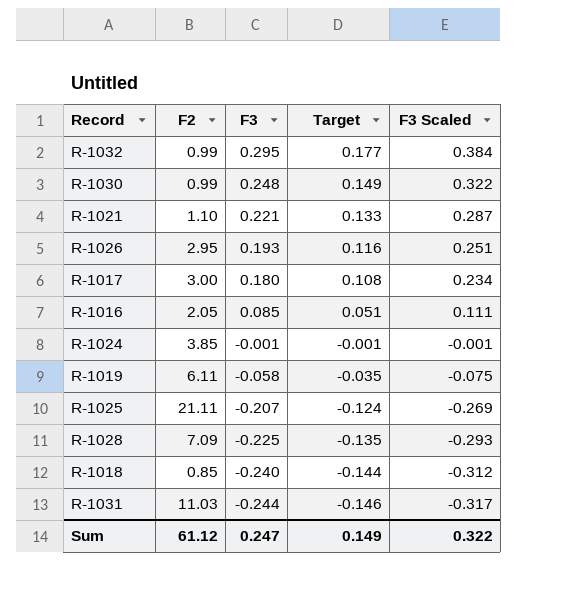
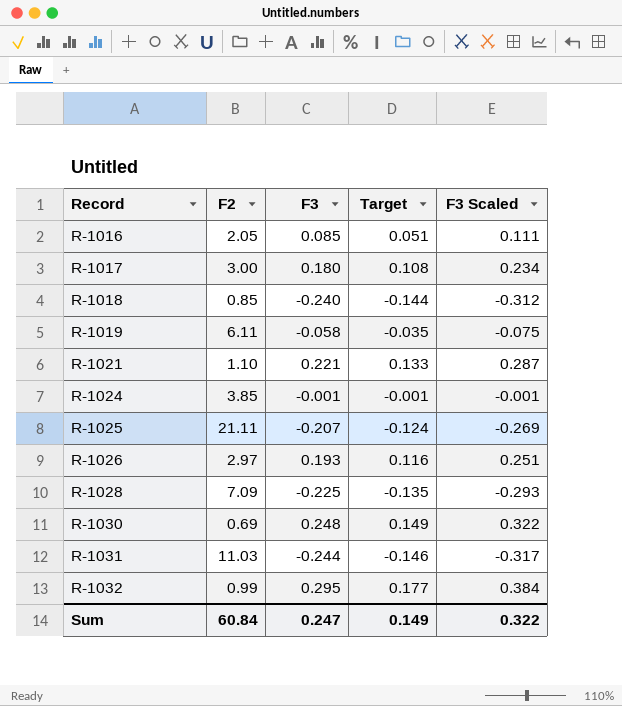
row order: F3 descending -> Record ascending
R-1026 | F2: 2.95 -> 2.97
R-1030 | F2: 0.99 -> 0.69
Sum | F2: 61.12 -> 60.84

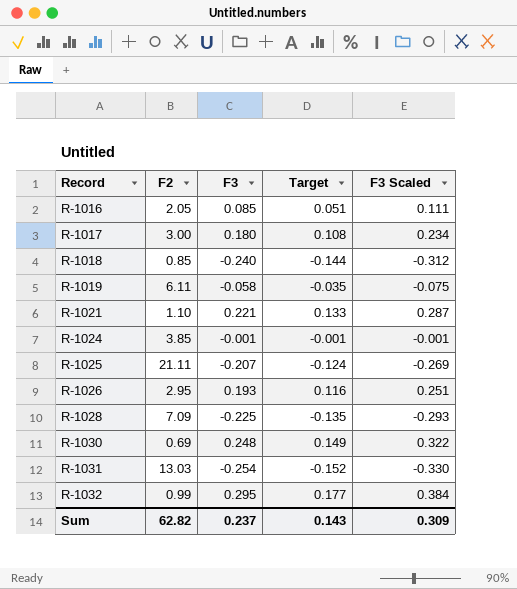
R-1026 | F2: 2.97 -> 2.95
R-1031 | F2: 11.03 -> 13.03
R-1031 | F3: -0.244 -> -0.254
R-1031 | Target: -0.146 -> -0.152
R-1031 | F3 Scaled: -0.317 -> -0.330
Sum | F2: 60.84 -> 62.82
Sum | F3: 0.247 -> 0.237
Sum | Target: 0.149 -> 0.143
Sum | F3 Scaled: 0.322 -> 0.309

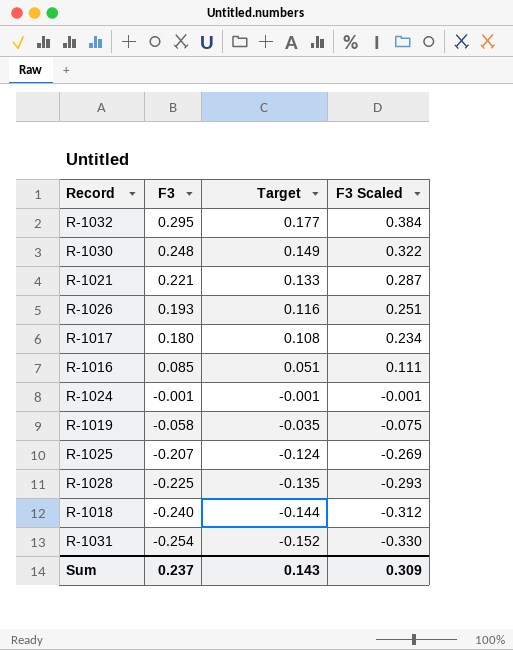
row order: Record ascending -> F3 descending
column F2 | position: 2 -> none

